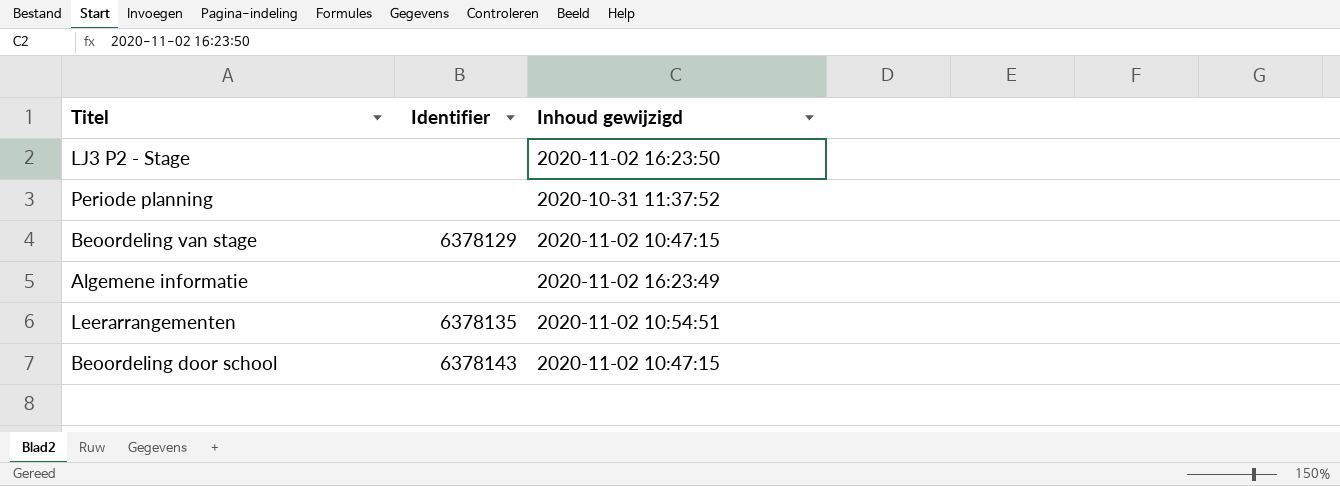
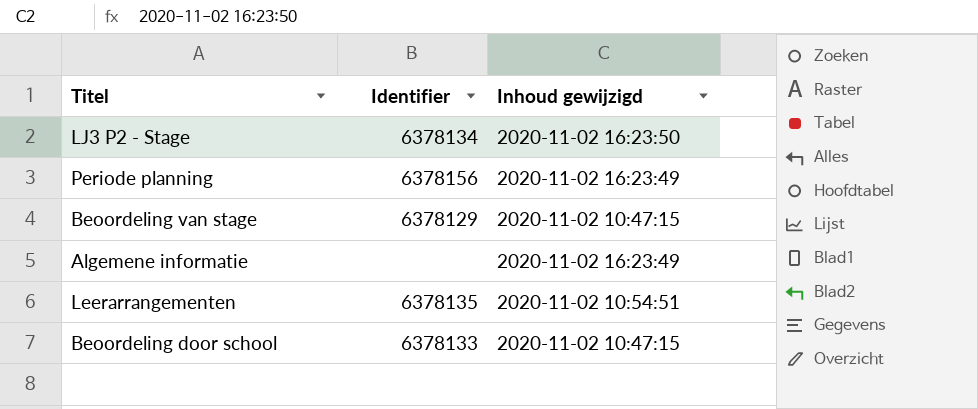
LJ3 P2 - Stage | Identifier: none -> 6378134
Periode planning | Identifier: none -> 6378156
Periode planning | Inhoud gewijzigd: 2020-10-31 11:37:52 -> 2020-11-02 16:23:49
Beoordeling door school | Identifier: 6378143 -> 6378133

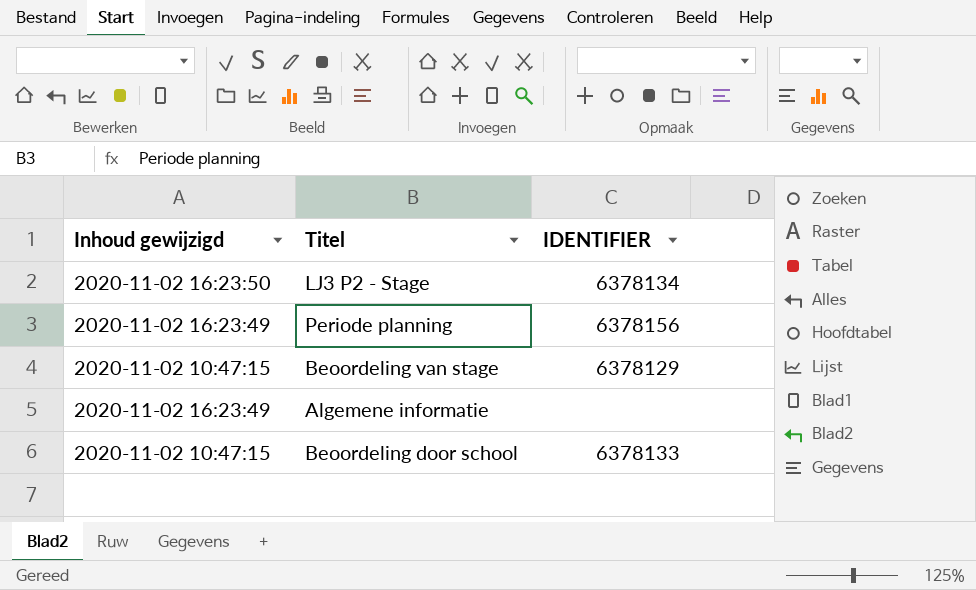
column Inhoud gewijzigd | position: 3 -> 1
column name: Identifier -> IDENTIFIER
row Leerarrangementen: 6378135 | 2020-11-02 10:54:51 -> none

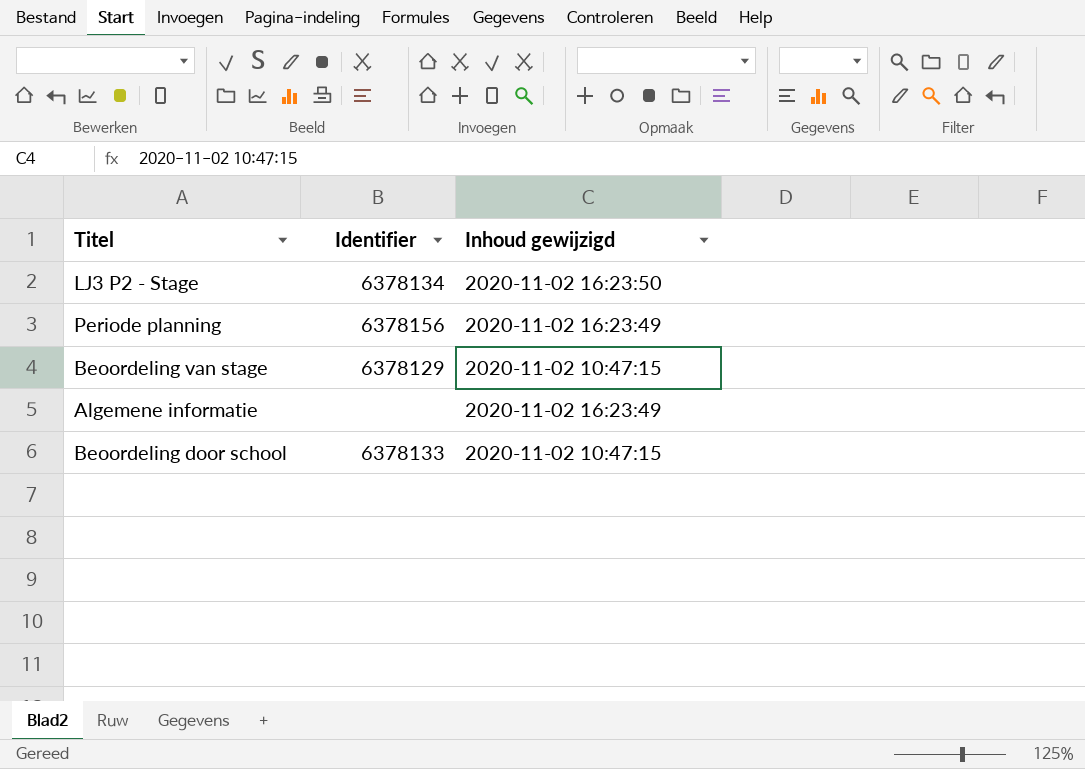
column name: IDENTIFIER -> Identifier
column Inhoud gewijzigd | position: 1 -> 3

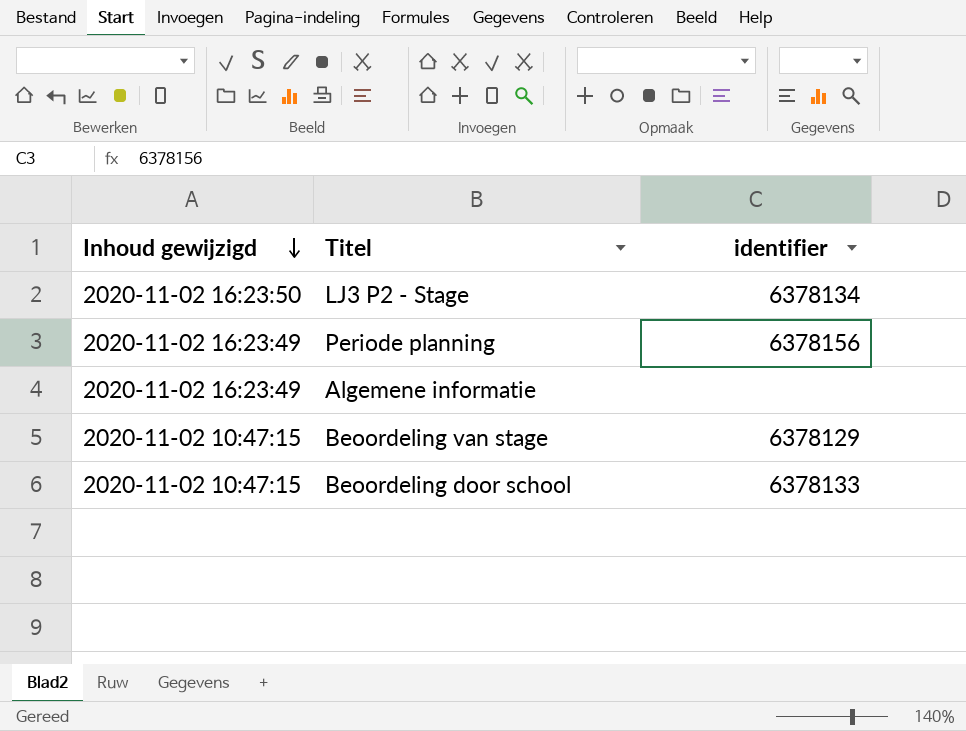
row order: none -> Inhoud gewijzigd descending
column Inhoud gewijzigd | position: 3 -> 1
column name: Identifier -> identifier

